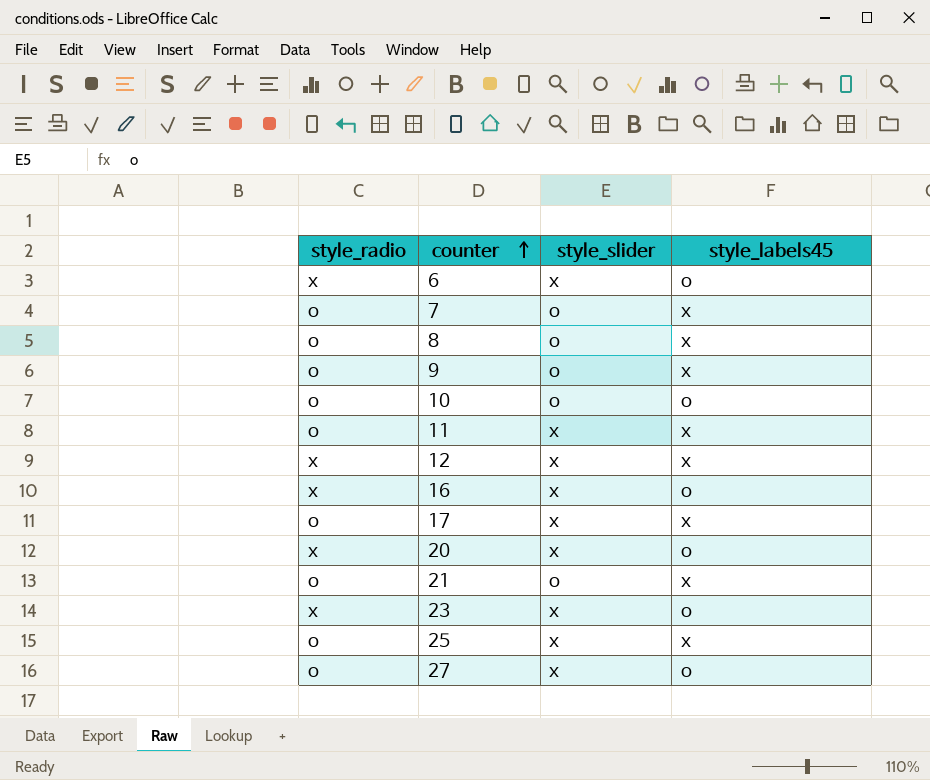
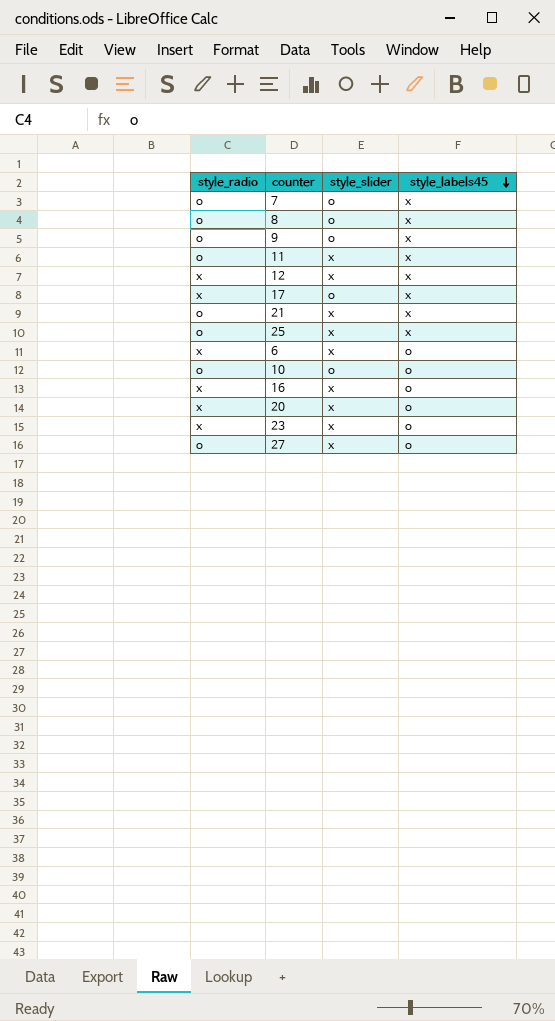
row order: counter ascending -> style_labels45 descending
17 | style_radio: o -> x
17 | style_slider: x -> o
21 | style_slider: o -> x

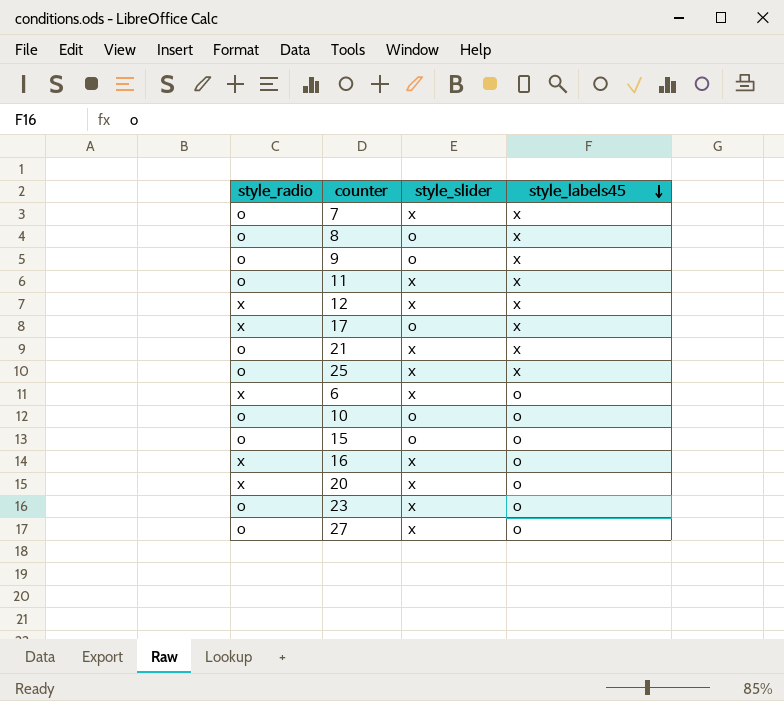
7 | style_slider: o -> x
row 15: none -> o | o | o
23 | style_radio: x -> o

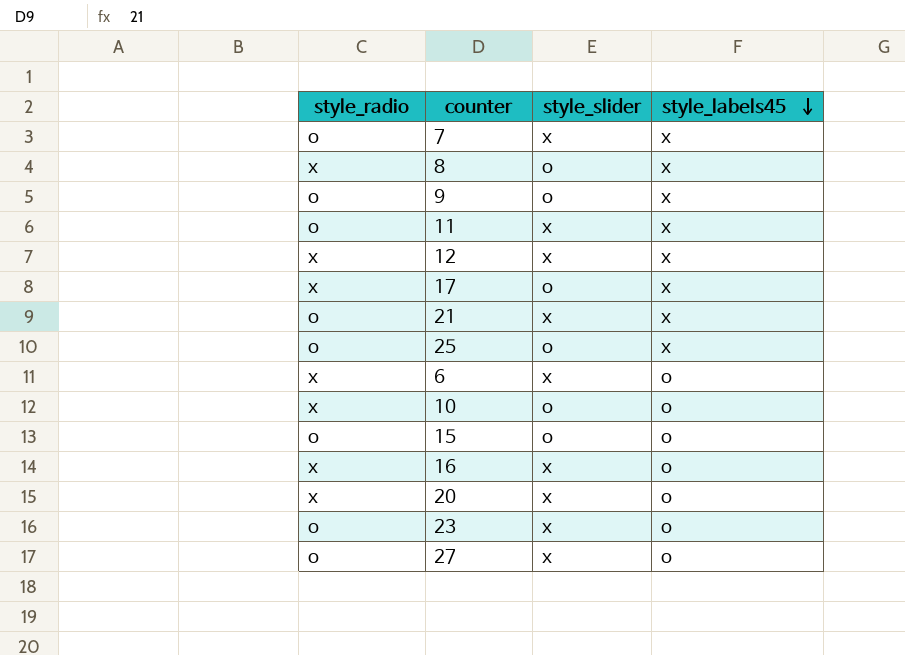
8 | style_radio: o -> x
25 | style_slider: x -> o
10 | style_radio: o -> x

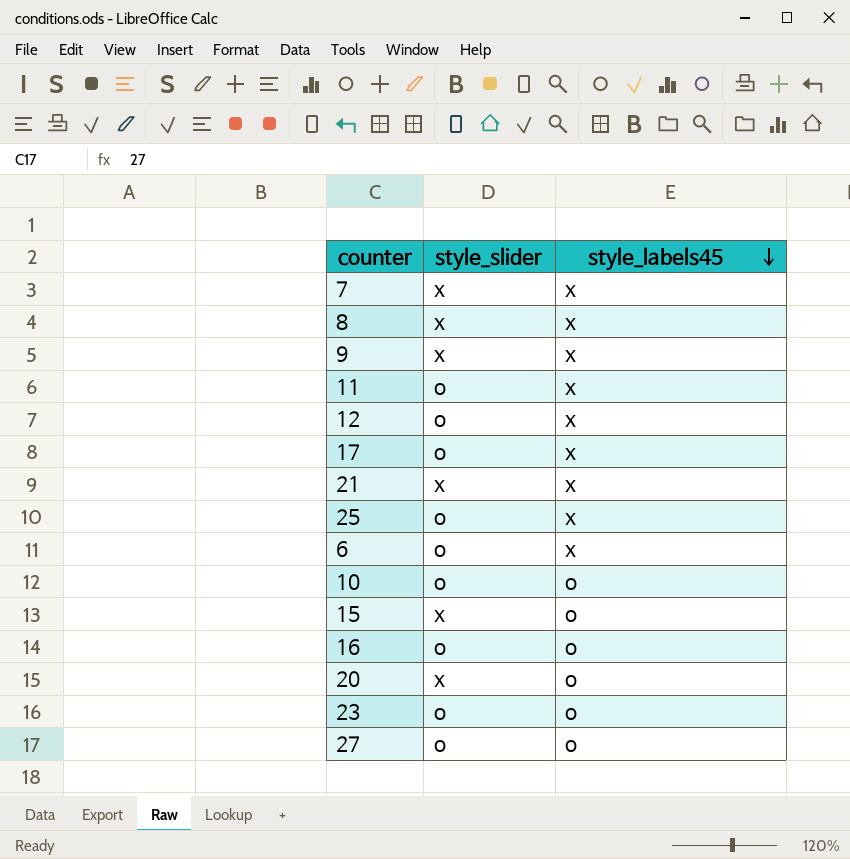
column style_radio | position: 1 -> none
8 | style_slider: o -> x
9 | style_slider: o -> x
11 | style_slider: x -> o
12 | style_slider: x -> o
6 | style_slider: x -> o
6 | style_labels45: o -> x
15 | style_slider: o -> x
16 | style_slider: x -> o
23 | style_slider: x -> o
27 | style_slider: x -> o

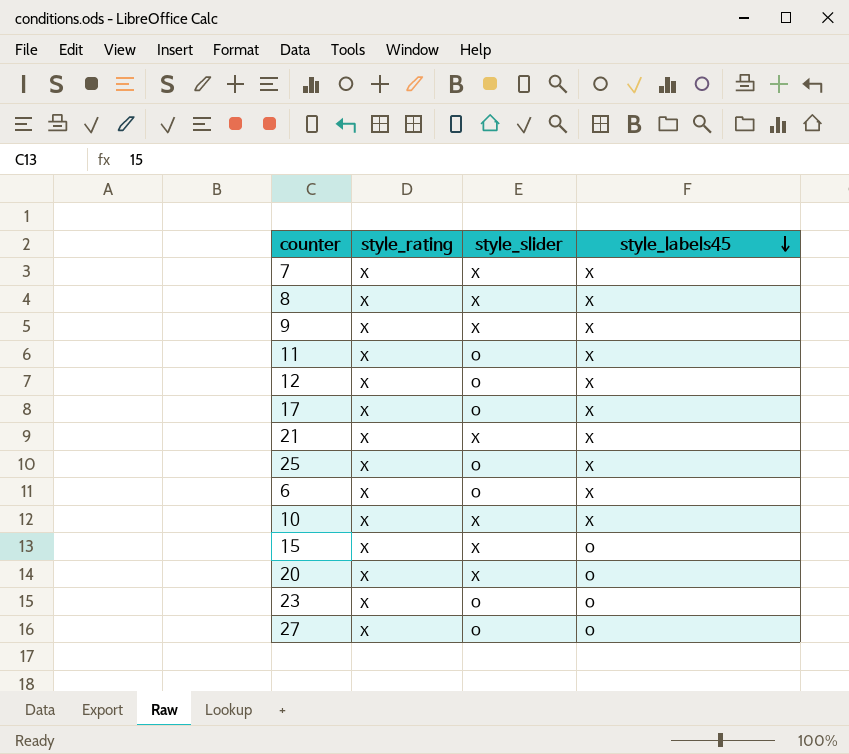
column style_rating | position: none -> 2
row 16: o | o -> none
10 | style_slider: o -> x
10 | style_labels45: o -> x

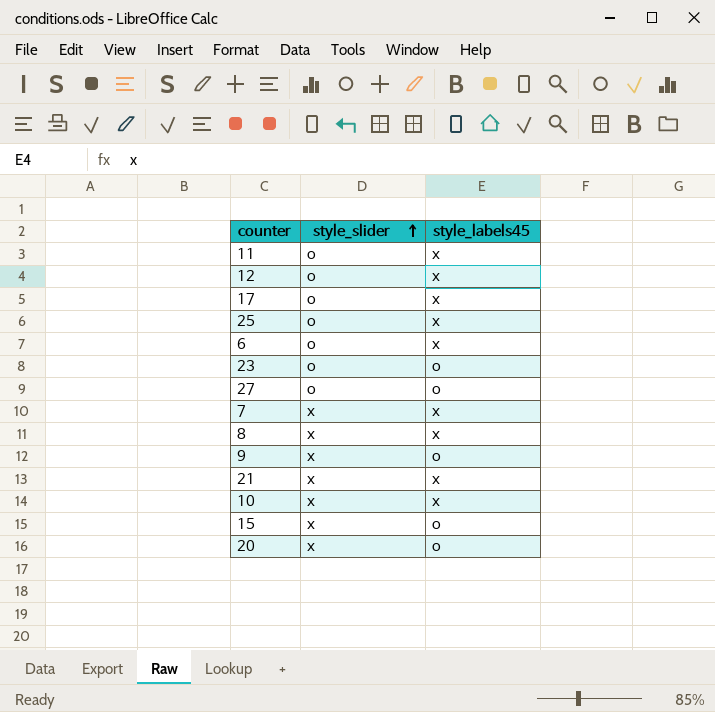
row order: style_labels45 descending -> style_slider ascending
column style_rating | position: 2 -> none
9 | style_labels45: x -> o

